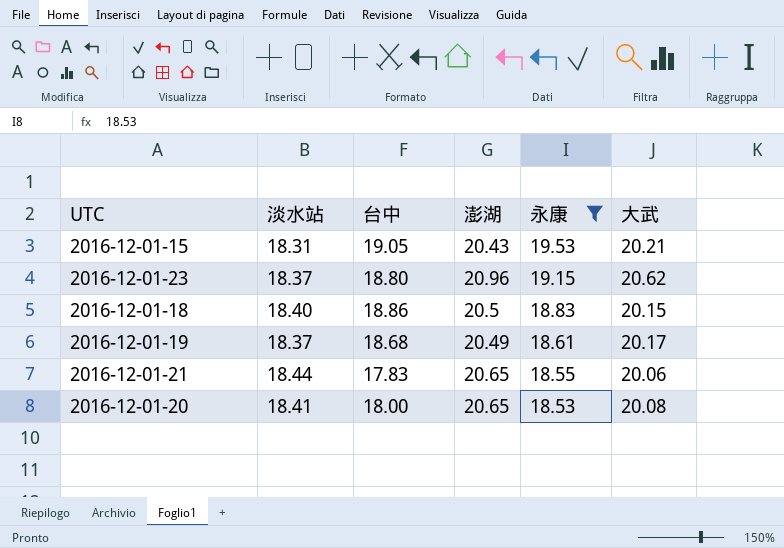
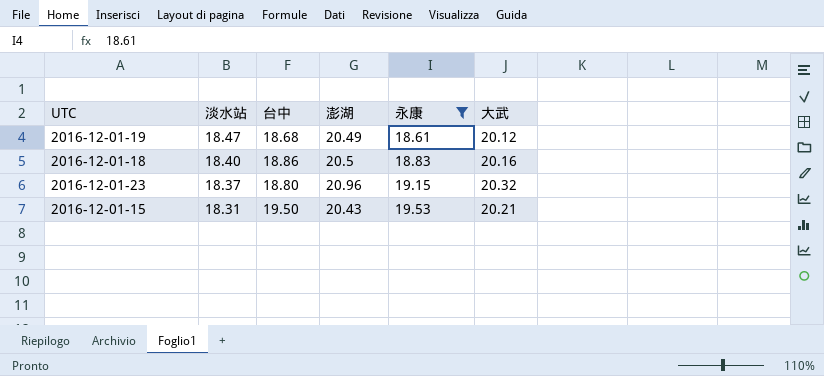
row order: 永康 descending -> 淡水站 descending
row 2016-12-01-21: 18.44 | 17.83 | 20.65 | 18.55 | 20.06 -> none
row 2016-12-01-20: 18.41 | 18.00 | 20.65 | 18.53 | 20.08 -> none
2016-12-01-19 | 淡水站: 18.37 -> 18.47
2016-12-01-19 | 大武: 20.17 -> 20.12
2016-12-01-18 | 大武: 20.15 -> 20.16
2016-12-01-23 | 大武: 20.62 -> 20.32
2016-12-01-15 | 台中: 19.05 -> 19.50

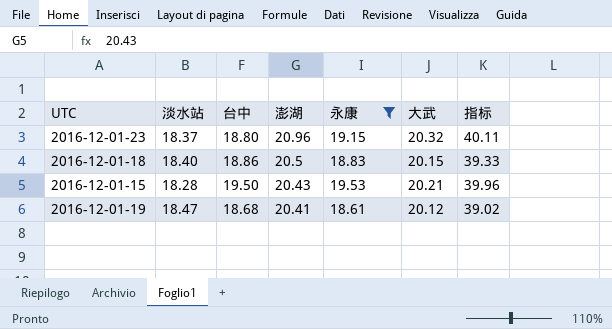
row order: 淡水站 descending -> 澎湖 descending
column 指标 | formula: none -> [澎湖] + [永康]
2016-12-01-18 | 大武: 20.16 -> 20.15
2016-12-01-15 | 淡水站: 18.31 -> 18.28
2016-12-01-19 | 澎湖: 20.49 -> 20.41

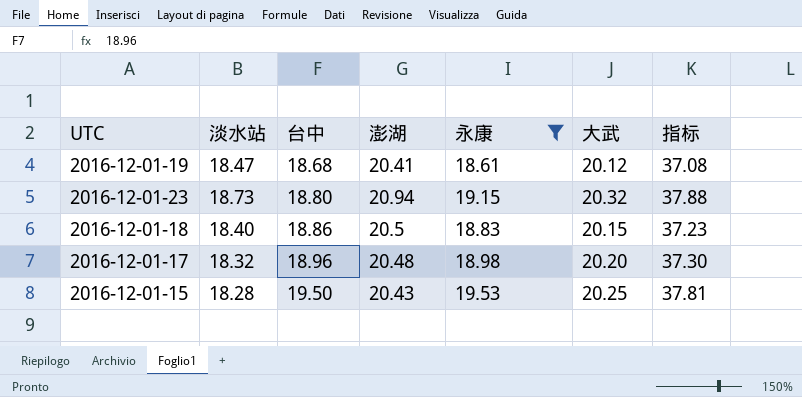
row order: 澎湖 descending -> 台中 ascending
column 指标 | formula: [澎湖] + [永康] -> [淡水站] + [永康]
2016-12-01-23 | 淡水站: 18.37 -> 18.73
2016-12-01-23 | 澎湖: 20.96 -> 20.94
row 2016-12-01-17: none -> 18.32 | 18.96 | 20.48 | 18.98 | 20.20 | 37.30
2016-12-01-15 | 大武: 20.21 -> 20.25

